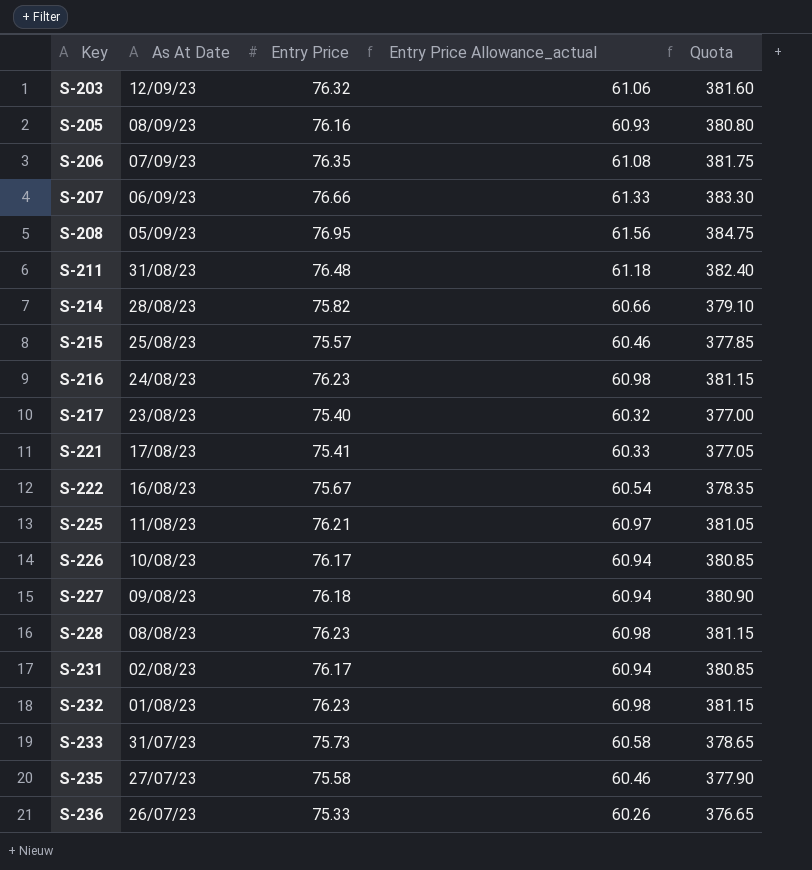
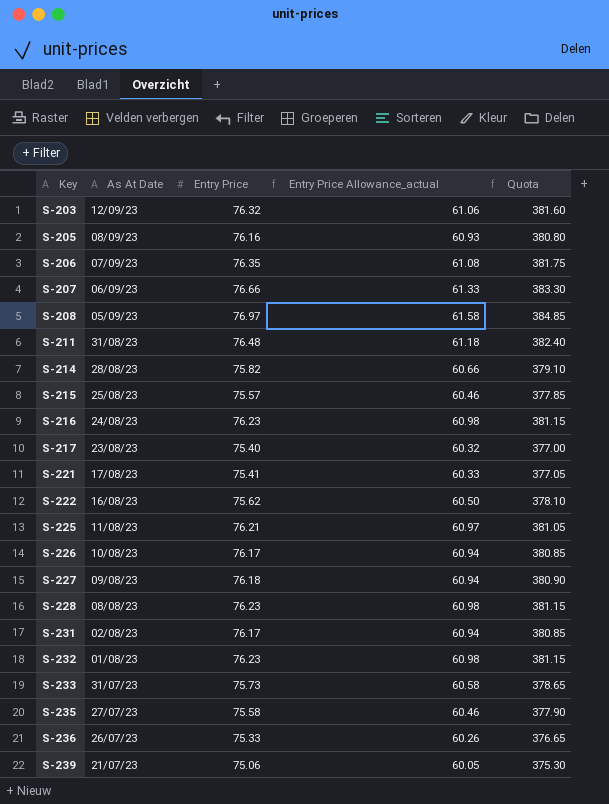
S-208 | Entry Price: 76.95 -> 76.97
S-208 | Entry Price Allowance_actual: 61.56 -> 61.58
S-208 | Quota: 384.75 -> 384.85
S-222 | Entry Price: 75.67 -> 75.62
S-222 | Entry Price Allowance_actual: 60.54 -> 60.50
S-222 | Quota: 378.35 -> 378.10
row S-239: none -> 21/07/23 | 75.06 | 60.05 | 375.30

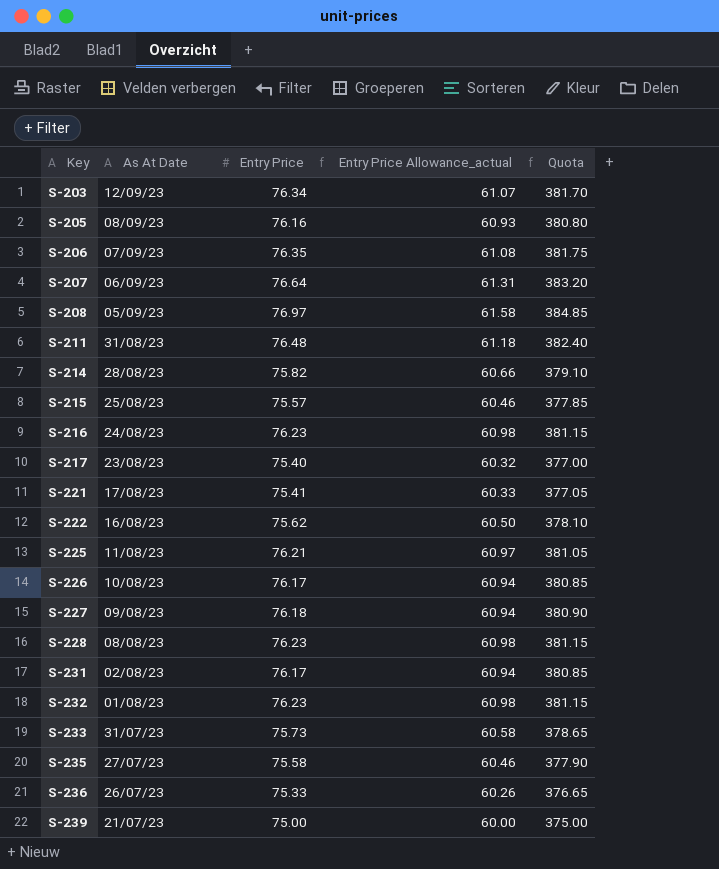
S-203 | Entry Price: 76.32 -> 76.34
S-203 | Entry Price Allowance_actual: 61.06 -> 61.07
S-203 | Quota: 381.60 -> 381.70
S-207 | Entry Price: 76.66 -> 76.64
S-207 | Entry Price Allowance_actual: 61.33 -> 61.31
S-207 | Quota: 383.30 -> 383.20
S-239 | Entry Price: 75.06 -> 75.00
S-239 | Entry Price Allowance_actual: 60.05 -> 60.00
S-239 | Quota: 375.30 -> 375.00

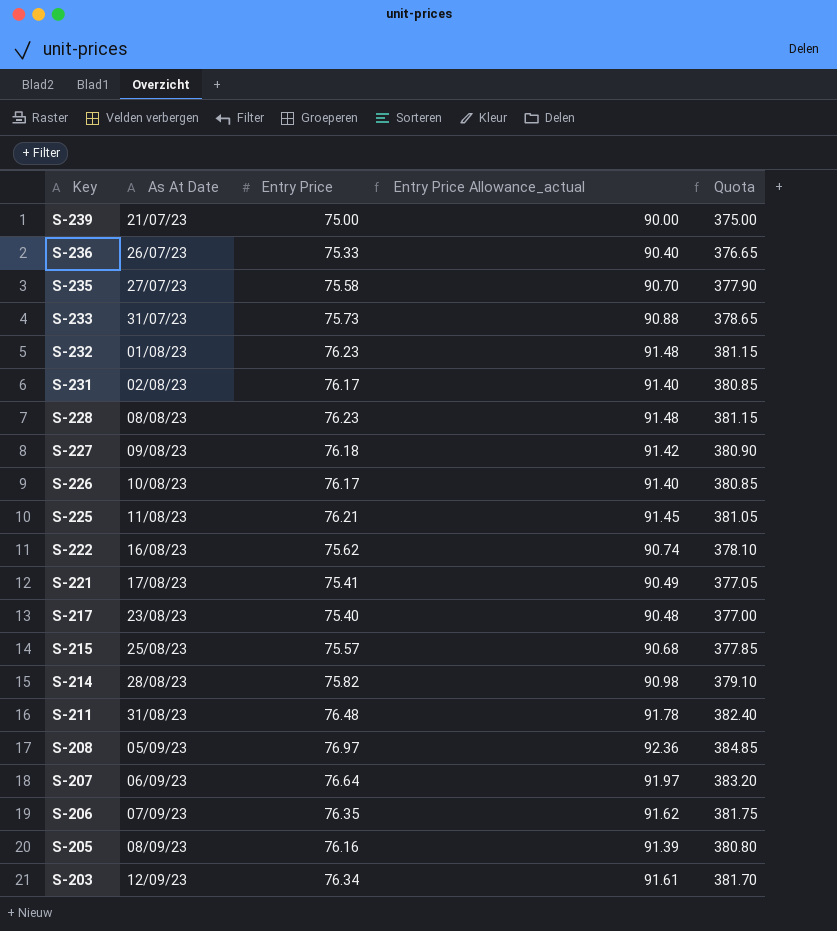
row order: Key ascending -> Key descending
column Entry Price Allowance_actual | formula: [Entry Price] * 0.8 -> [Entry Price] * 1.2
row S-216: 24/08/23 | 76.23 | 60.98 | 381.15 -> none

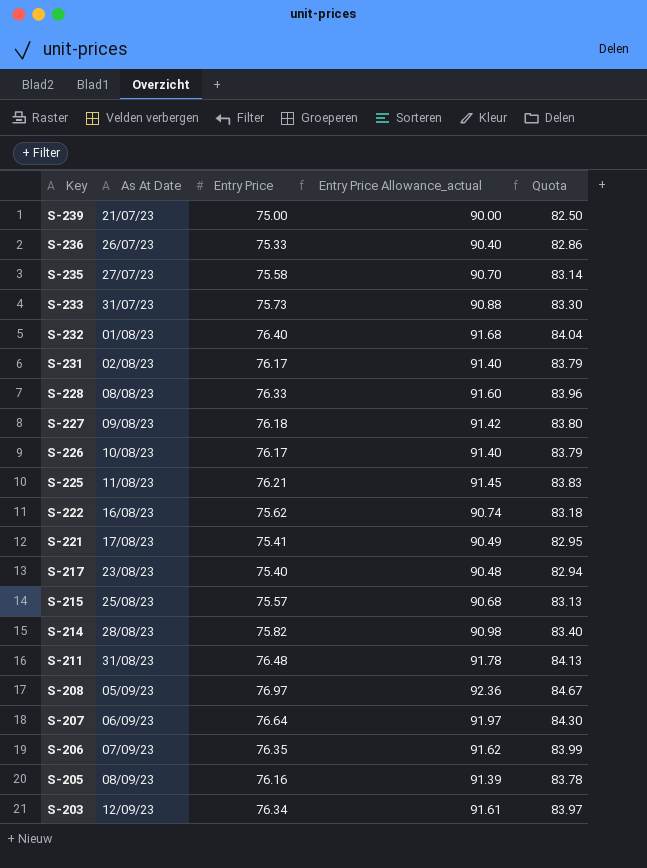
column Quota | formula: [Entry Price] * 5 -> [Entry Price] * 1.1
S-232 | Entry Price: 76.23 -> 76.40
S-232 | Entry Price Allowance_actual: 91.48 -> 91.68
S-228 | Entry Price: 76.23 -> 76.33
S-228 | Entry Price Allowance_actual: 91.48 -> 91.60

